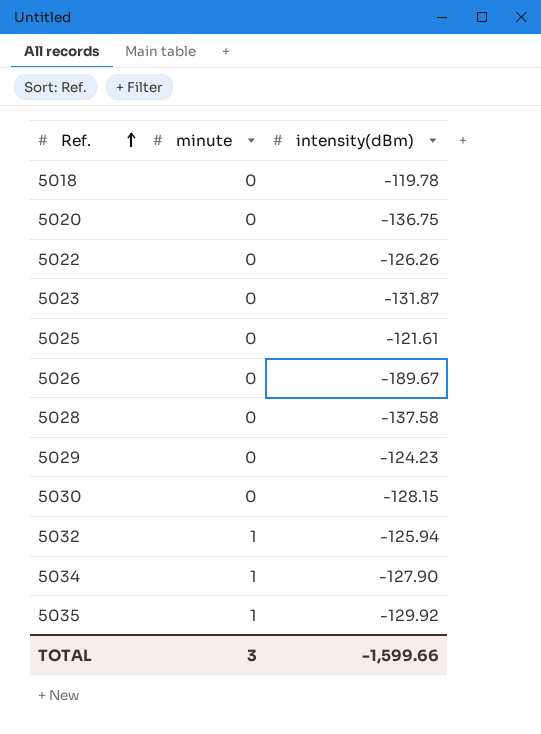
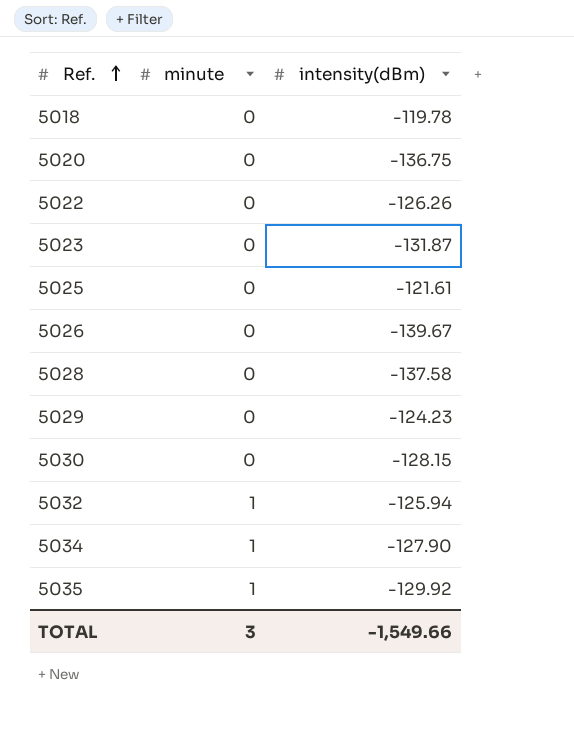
5026 | intensity(dBm): -189.67 -> -139.67
TOTAL | intensity(dBm): -1,599.66 -> -1,549.66

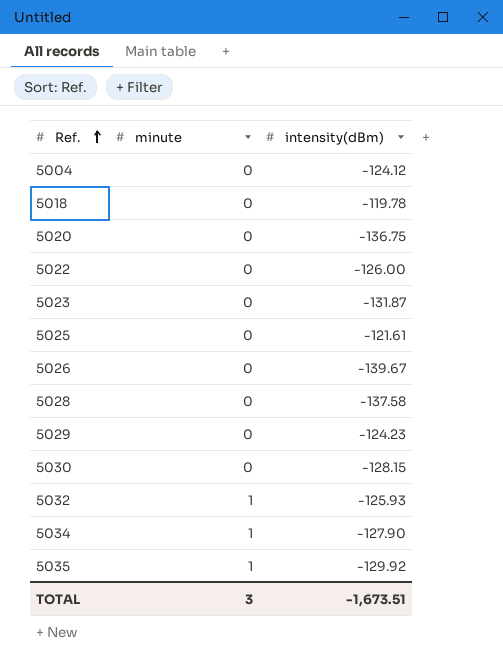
row 5004: none -> 0 | -124.12
5022 | intensity(dBm): -126.26 -> -126.00
5032 | intensity(dBm): -125.94 -> -125.93
TOTAL | intensity(dBm): -1,549.66 -> -1,673.51

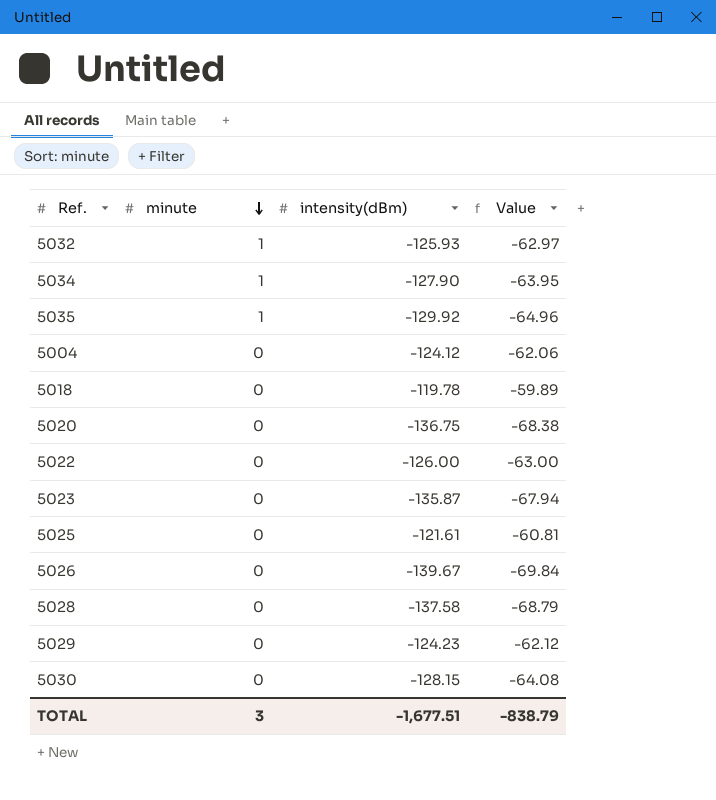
row order: Ref. ascending -> minute descending
column Value | formula: none -> [intensity(dBm)] * 0.5
5023 | intensity(dBm): -131.87 -> -135.87
TOTAL | intensity(dBm): -1,673.51 -> -1,677.51

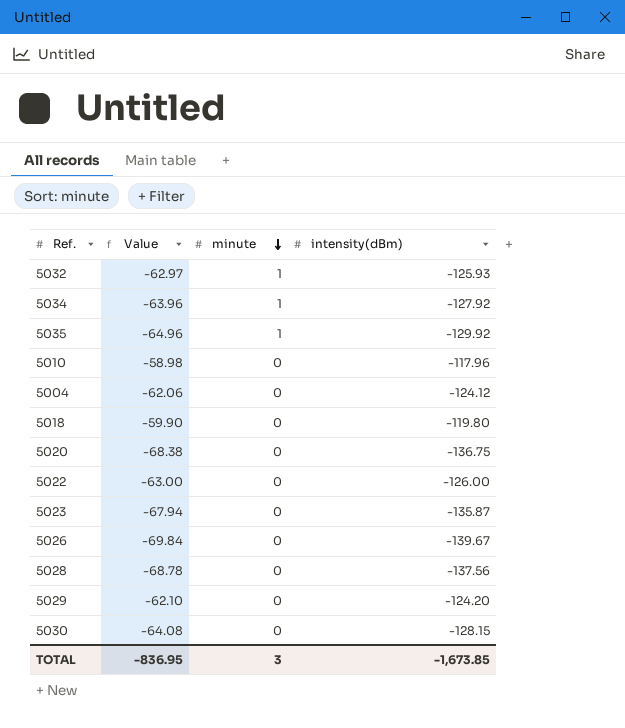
column Value | position: 4 -> 2
row 5025: 0 | -121.61 | -60.81 -> none
5034 | Value: -63.95 -> -63.96
5034 | intensity(dBm): -127.90 -> -127.92
row 5010: none -> -58.98 | 0 | -117.96
5018 | Value: -59.89 -> -59.90
5018 | intensity(dBm): -119.78 -> -119.80
5028 | Value: -68.79 -> -68.78
5028 | intensity(dBm): -137.58 -> -137.56
5029 | Value: -62.12 -> -62.10
5029 | intensity(dBm): -124.23 -> -124.20
TOTAL | Value: -838.79 -> -836.95
TOTAL | intensity(dBm): -1,677.51 -> -1,673.85

